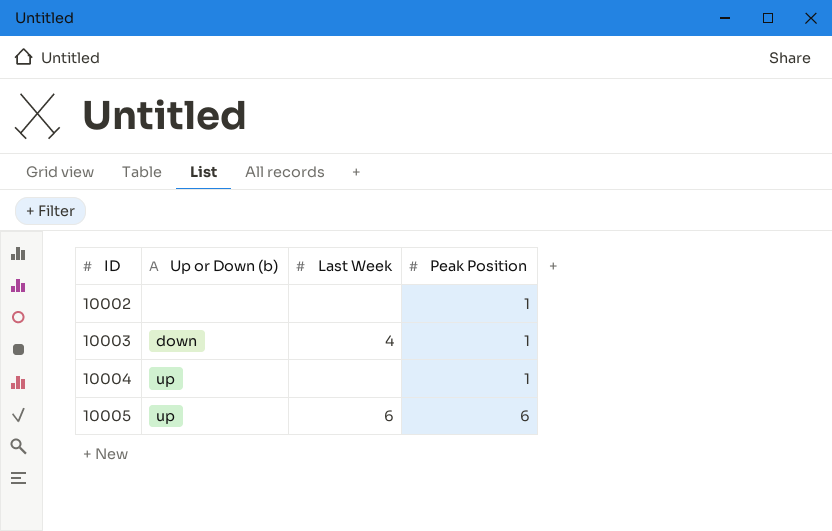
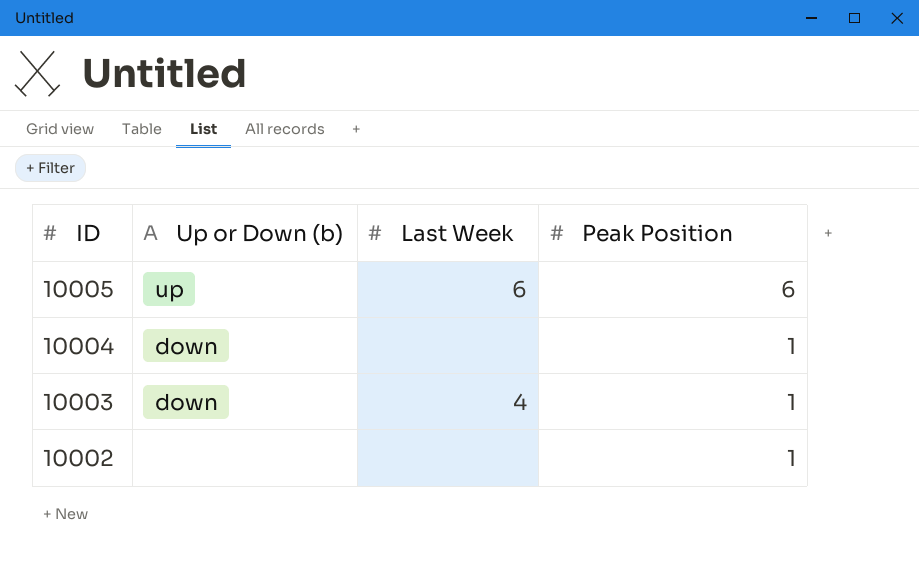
row order: ID ascending -> ID descending
10004 | Up or Down (b): up -> down

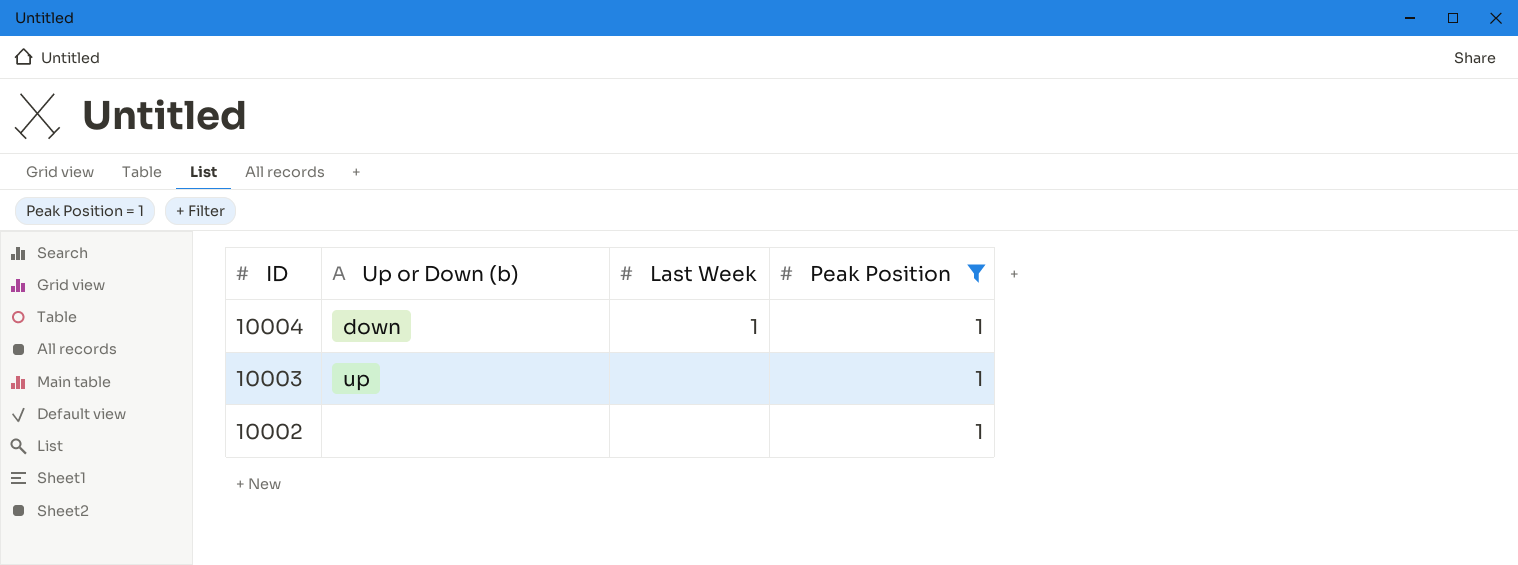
filter: none -> Peak Position = 1
10004 | Last Week: none -> 1
10003 | Up or Down (b): down -> up
10003 | Last Week: 4 -> none

